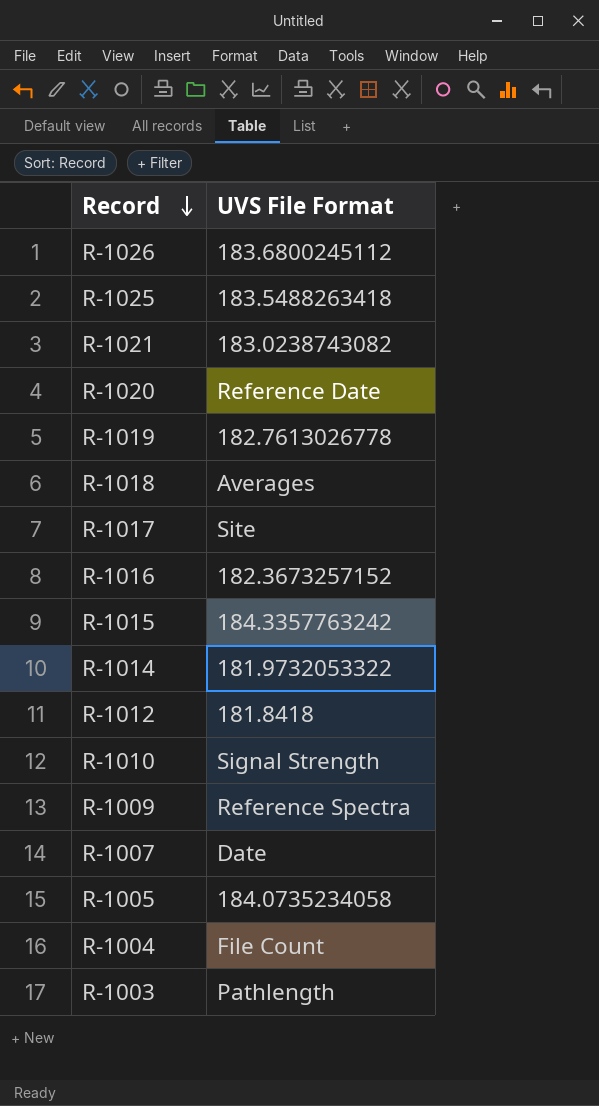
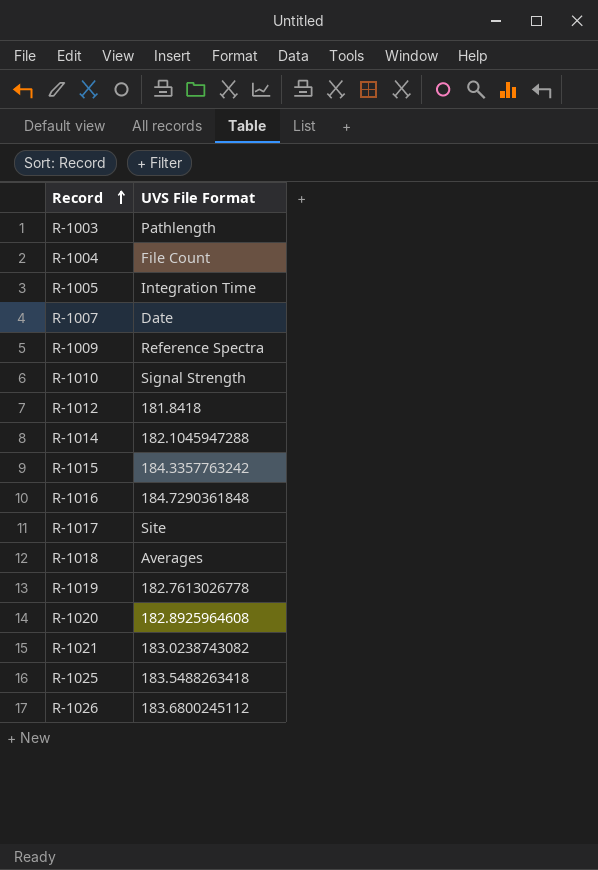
row order: Record descending -> Record ascending
R-1005 | UVS File Format: 184.0735234058 -> Integration Time
R-1014 | UVS File Format: 181.9732053322 -> 182.1045947288
R-1016 | UVS File Format: 182.3673257152 -> 184.7290361848
R-1020 | UVS File Format: Reference Date -> 182.8925964608

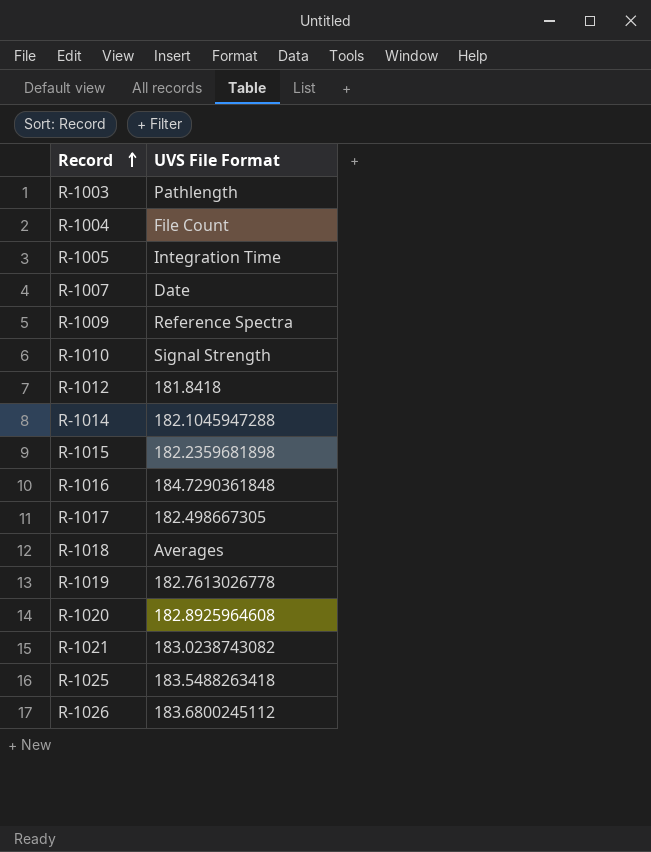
R-1015 | UVS File Format: 184.3357763242 -> 182.2359681898
R-1017 | UVS File Format: Site -> 182.498667305

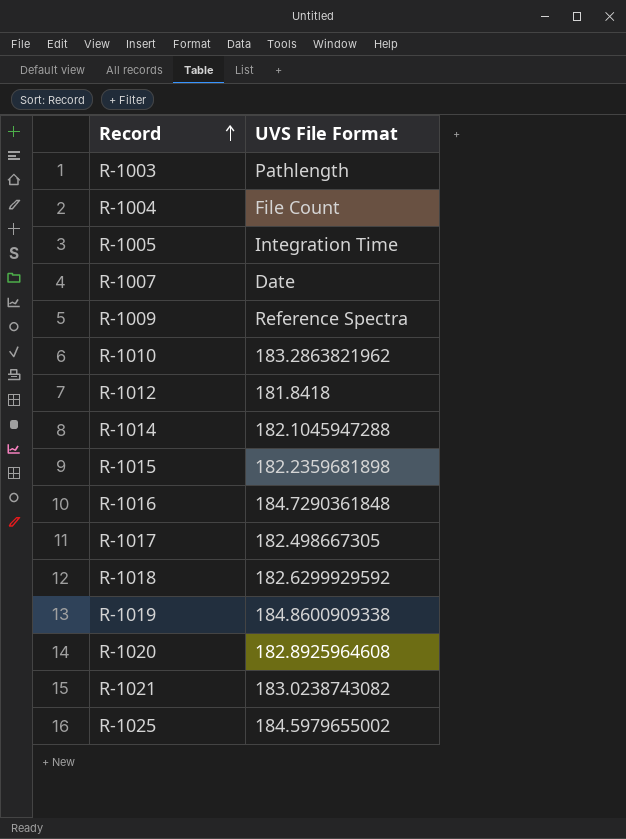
row R-1026: 183.6800245112 -> none
R-1010 | UVS File Format: Signal Strength -> 183.2863821962
R-1018 | UVS File Format: Averages -> 182.6299929592
R-1019 | UVS File Format: 182.7613026778 -> 184.8600909338
R-1025 | UVS File Format: 183.5488263418 -> 184.5979655002

